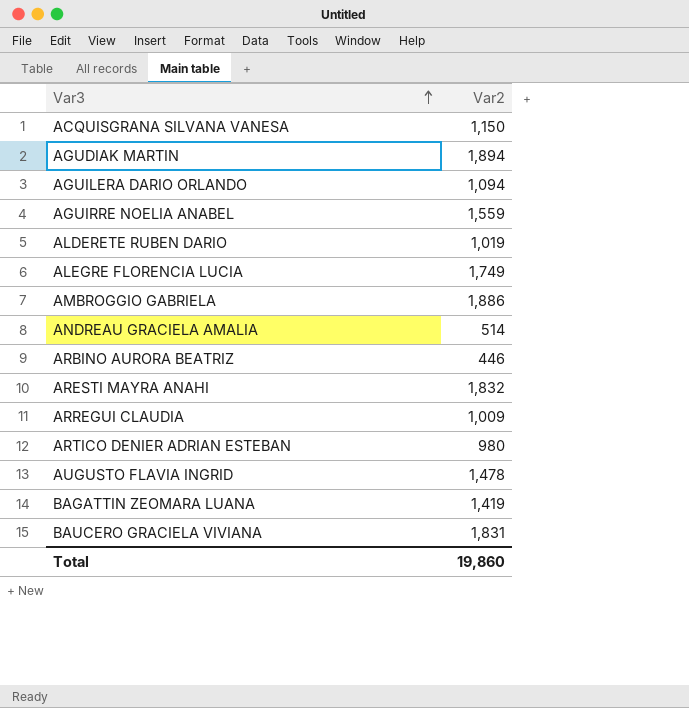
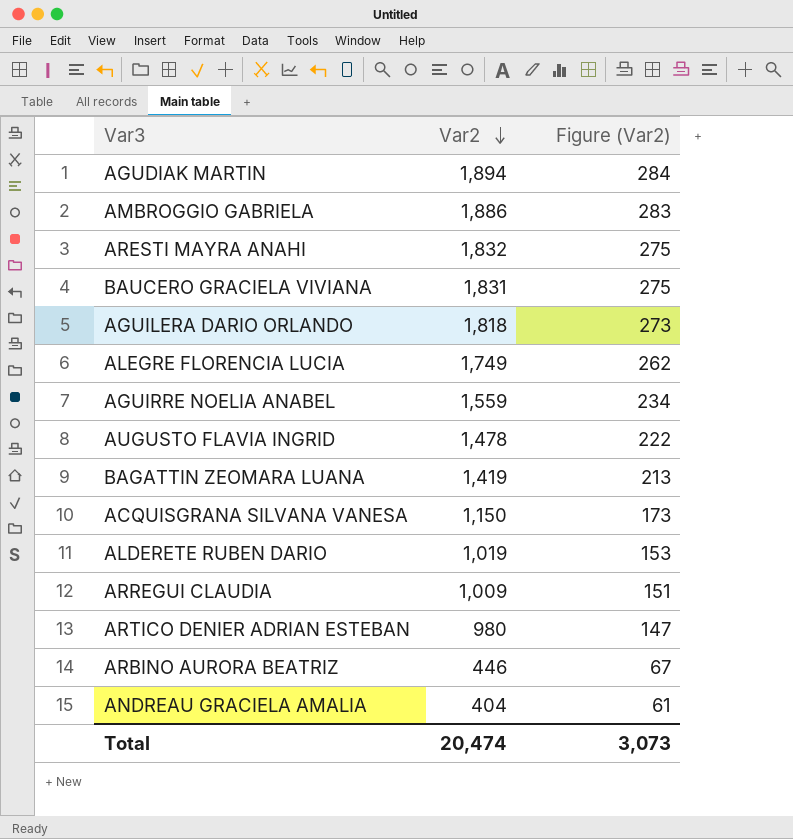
row order: Var3 ascending -> Var2 descending
column Figure (Var2) | formula: none -> [Var2] * 0.15
AGUILERA DARIO ORLANDO | Var2: 1,094 -> 1,818
ANDREAU GRACIELA AMALIA | Var2: 514 -> 404
Total | Var2: 19,860 -> 20,474

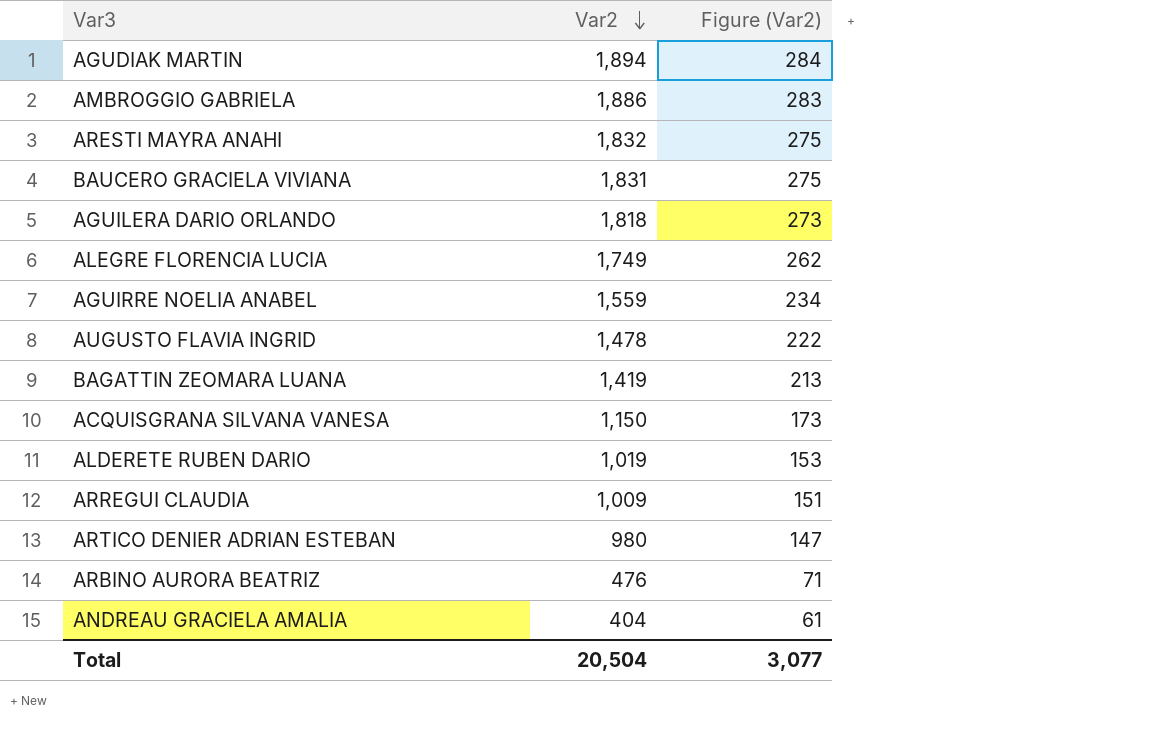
ARBINO AURORA BEATRIZ | Var2: 446 -> 476
ARBINO AURORA BEATRIZ | Figure (Var2): 67 -> 71
Total | Var2: 20,474 -> 20,504
Total | Figure (Var2): 3,073 -> 3,077

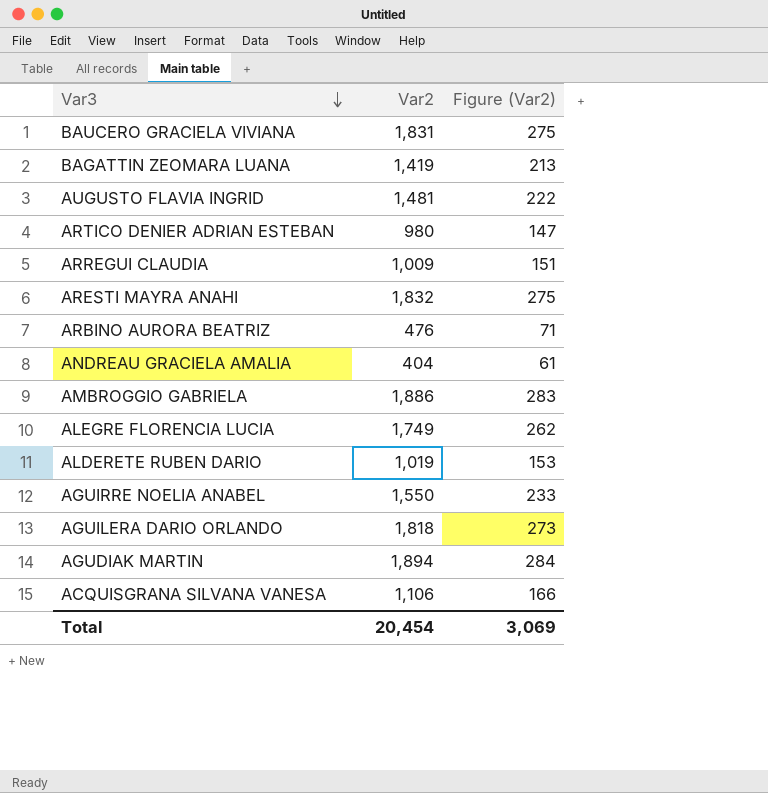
row order: Var2 descending -> Var3 descending
AUGUSTO FLAVIA INGRID | Var2: 1,478 -> 1,481
AGUIRRE NOELIA ANABEL | Var2: 1,559 -> 1,550
AGUIRRE NOELIA ANABEL | Figure (Var2): 234 -> 233
ACQUISGRANA SILVANA VANESA | Var2: 1,150 -> 1,106
ACQUISGRANA SILVANA VANESA | Figure (Var2): 173 -> 166
Total | Var2: 20,504 -> 20,454
Total | Figure (Var2): 3,077 -> 3,069

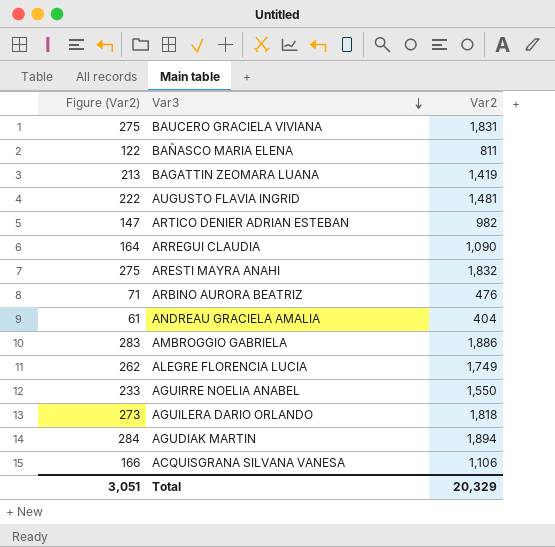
column Figure (Var2) | position: 3 -> 1
row ALDERETE RUBEN DARIO: 1,019 | 153 -> none
row BAÑASCO MARIA ELENA: none -> 122 | 811
ARTICO DENIER ADRIAN ESTEBAN | Var2: 980 -> 982
ARREGUI CLAUDIA | Figure (Var2): 151 -> 164
ARREGUI CLAUDIA | Var2: 1,009 -> 1,090
Total | Figure (Var2): 3,069 -> 3,051
Total | Var2: 20,454 -> 20,329

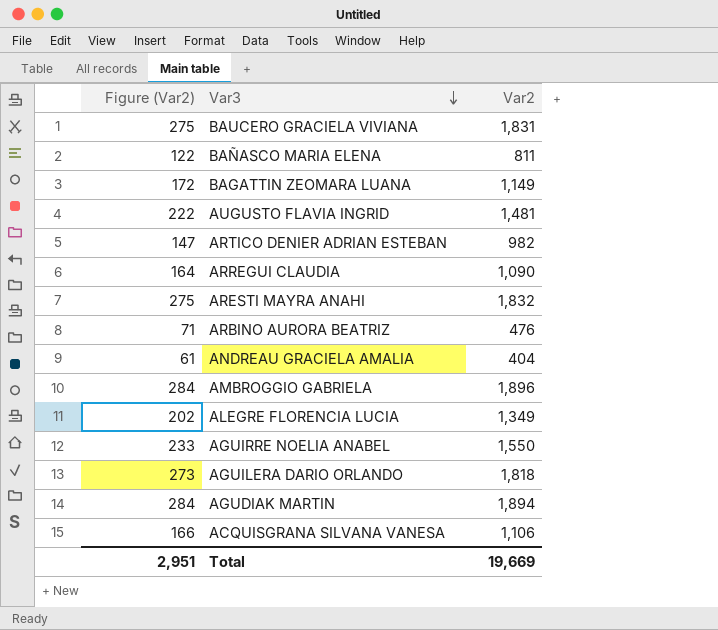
BAGATTIN ZEOMARA LUANA | Figure (Var2): 213 -> 172
BAGATTIN ZEOMARA LUANA | Var2: 1,419 -> 1,149
AMBROGGIO GABRIELA | Figure (Var2): 283 -> 284
AMBROGGIO GABRIELA | Var2: 1,886 -> 1,896
ALEGRE FLORENCIA LUCIA | Figure (Var2): 262 -> 202
ALEGRE FLORENCIA LUCIA | Var2: 1,749 -> 1,349
Total | Figure (Var2): 3,051 -> 2,951
Total | Var2: 20,329 -> 19,669

